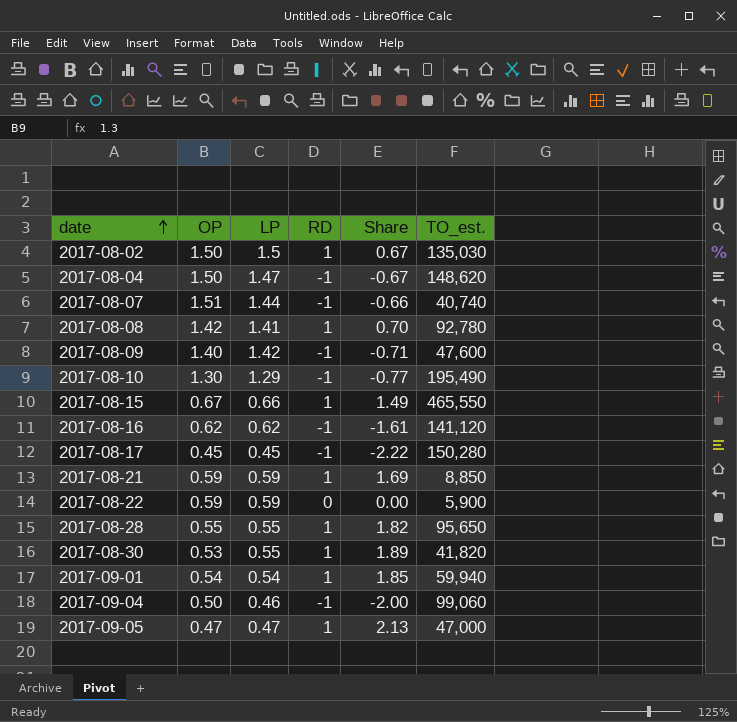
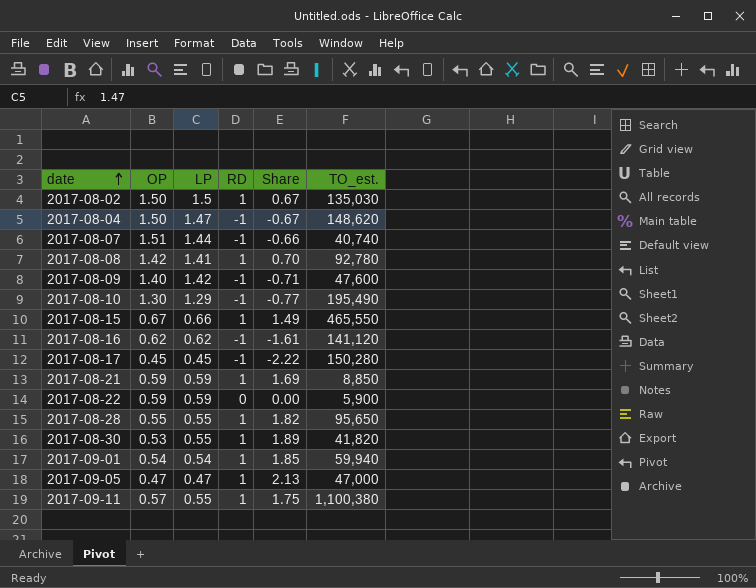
row 2017-09-04: 0.50 | 0.46 | -1 | -2.00 | 99,060 -> none
row 2017-09-11: none -> 0.57 | 0.55 | 1 | 1.75 | 1,100,380

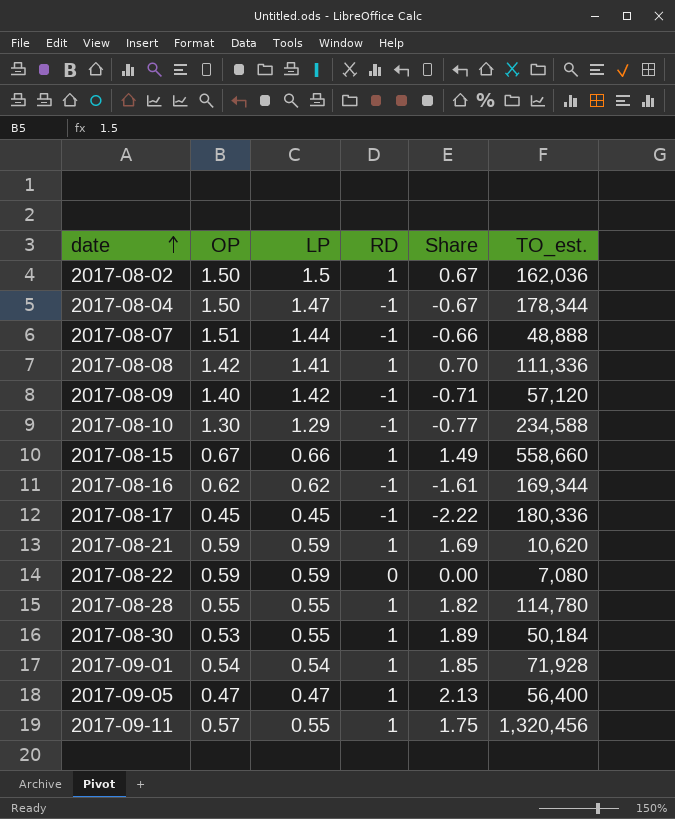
2017-08-02 | TO_est.: 135,030 -> 162,036
2017-08-04 | TO_est.: 148,620 -> 178,344
2017-08-07 | TO_est.: 40,740 -> 48,888
2017-08-08 | TO_est.: 92,780 -> 111,336
2017-08-09 | TO_est.: 47,600 -> 57,120
2017-08-10 | TO_est.: 195,490 -> 234,588
2017-08-15 | TO_est.: 465,550 -> 558,660
2017-08-16 | TO_est.: 141,120 -> 169,344
2017-08-17 | TO_est.: 150,280 -> 180,336
2017-08-21 | TO_est.: 8,850 -> 10,620
2017-08-22 | TO_est.: 5,900 -> 7,080
2017-08-28 | TO_est.: 95,650 -> 114,780
2017-08-30 | TO_est.: 41,820 -> 50,184
2017-09-01 | TO_est.: 59,940 -> 71,928
2017-09-05 | TO_est.: 47,000 -> 56,400
2017-09-11 | TO_est.: 1,100,380 -> 1,320,456

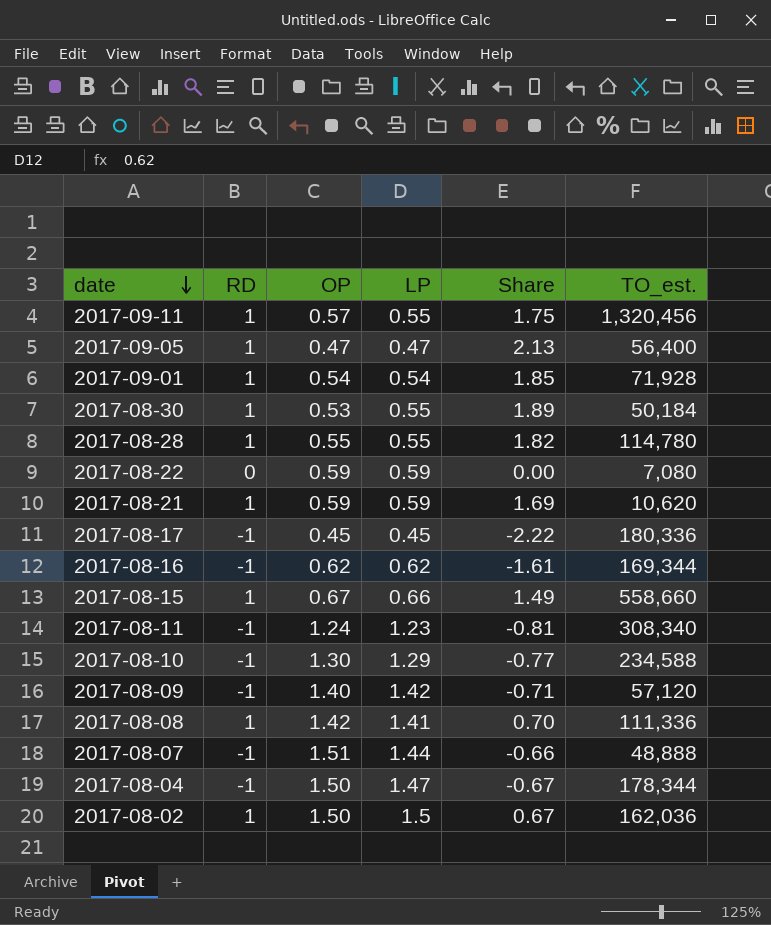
row order: date ascending -> date descending
column RD | position: 4 -> 2
row 2017-08-11: none -> -1 | 1.24 | 1.23 | -0.81 | 308,340

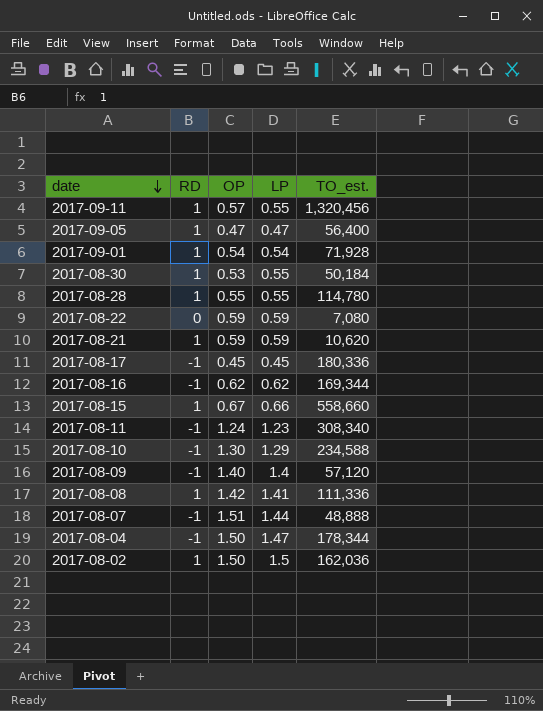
column Share | formula: [RD] / [OP] -> none
2017-08-09 | LP: 1.42 -> 1.4

